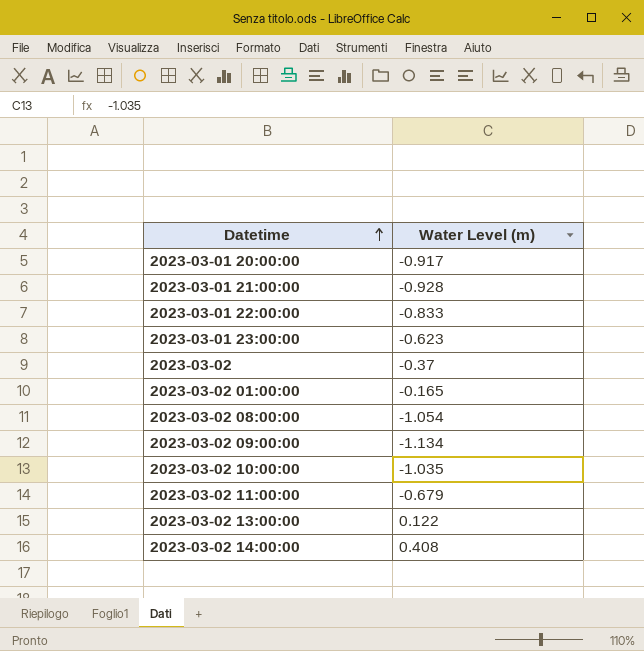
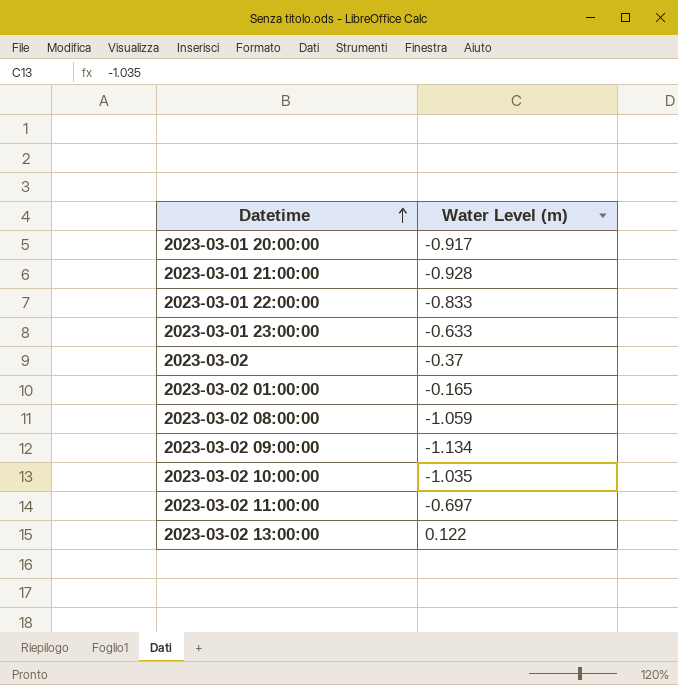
row 2023-03-02 14:00:00: 0.408 -> none
2023-03-01 23:00:00 | Water Level (m): -0.623 -> -0.633
2023-03-02 08:00:00 | Water Level (m): -1.054 -> -1.059
2023-03-02 11:00:00 | Water Level (m): -0.679 -> -0.697

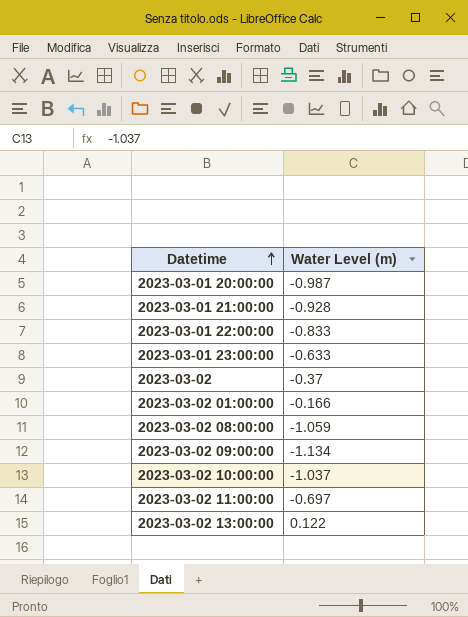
2023-03-01 20:00:00 | Water Level (m): -0.917 -> -0.987
2023-03-02 01:00:00 | Water Level (m): -0.165 -> -0.166
2023-03-02 10:00:00 | Water Level (m): -1.035 -> -1.037

